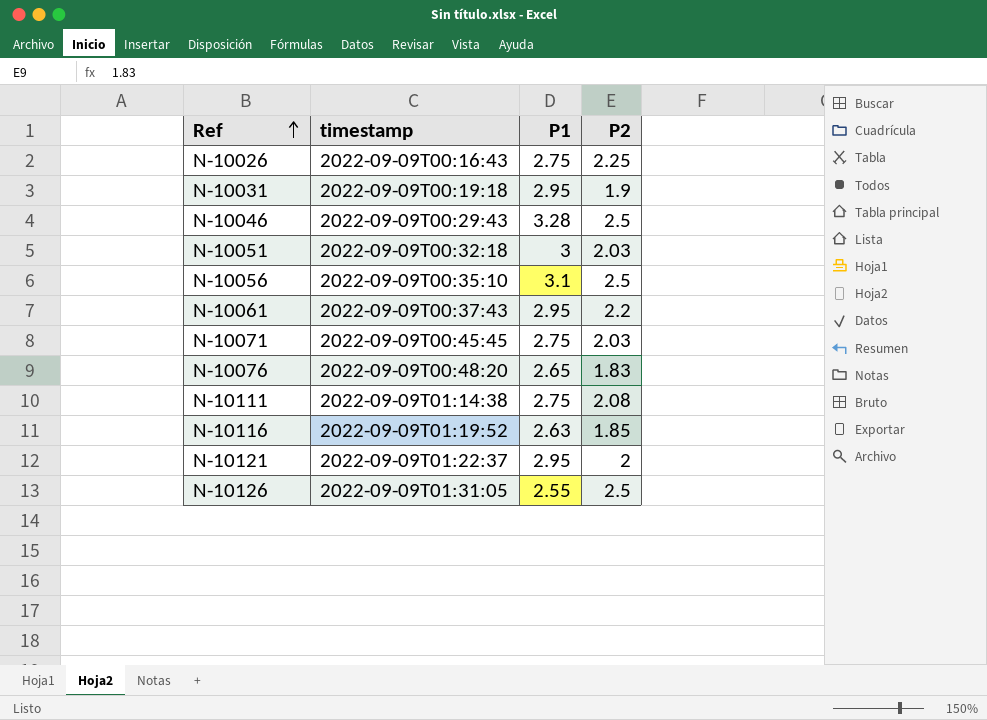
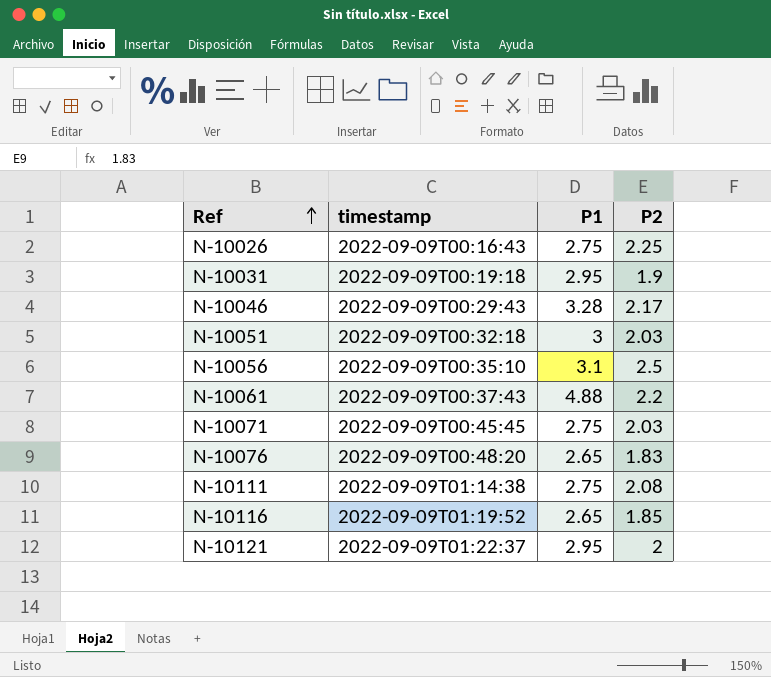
row N-10126: 2022-09-09T01:31:05 | 2.55 | 2.5 -> none
N-10046 | P2: 2.5 -> 2.17
N-10061 | P1: 2.95 -> 4.88
N-10116 | P1: 2.63 -> 2.65

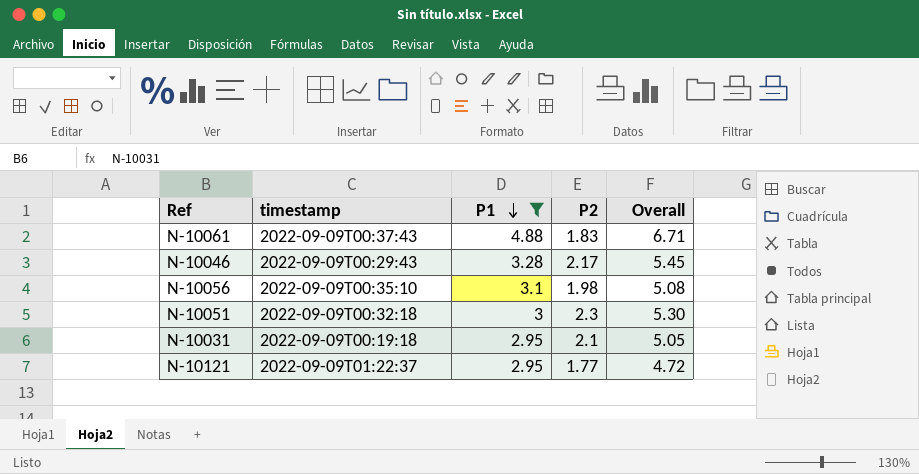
filter: none -> P1 >= 2.95
row order: Ref ascending -> P1 descending
column Overall | formula: none -> [P1] + [P2]
N-10061 | P2: 2.2 -> 1.83
N-10056 | P2: 2.5 -> 1.98
N-10051 | P2: 2.03 -> 2.3
N-10031 | P2: 1.9 -> 2.1
N-10121 | P2: 2 -> 1.77

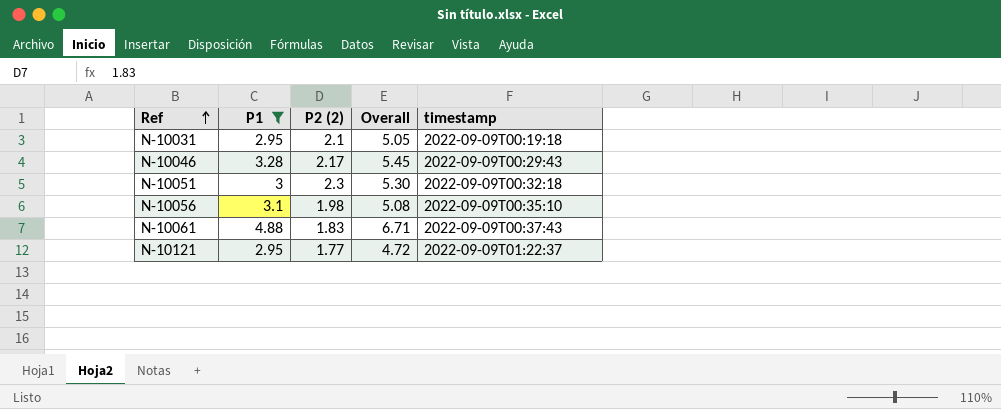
row order: P1 descending -> Ref ascending
column name: P2 -> P2 (2)
column timestamp | position: 2 -> 5

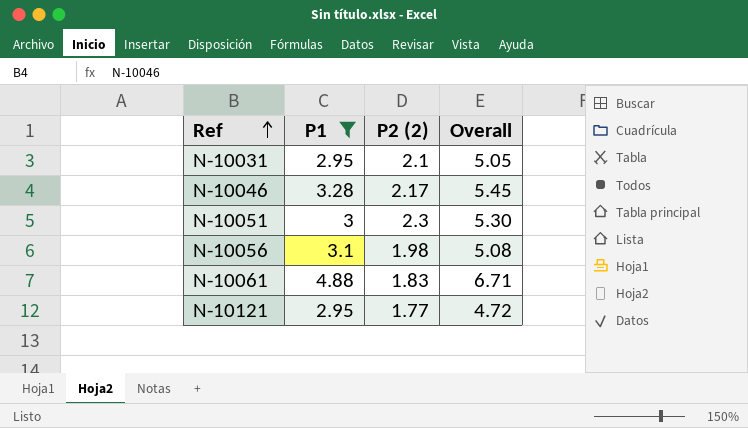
column timestamp | position: 5 -> none

